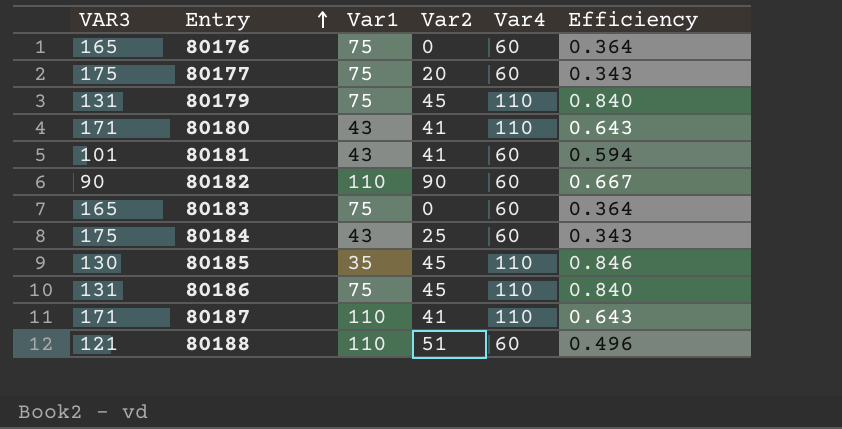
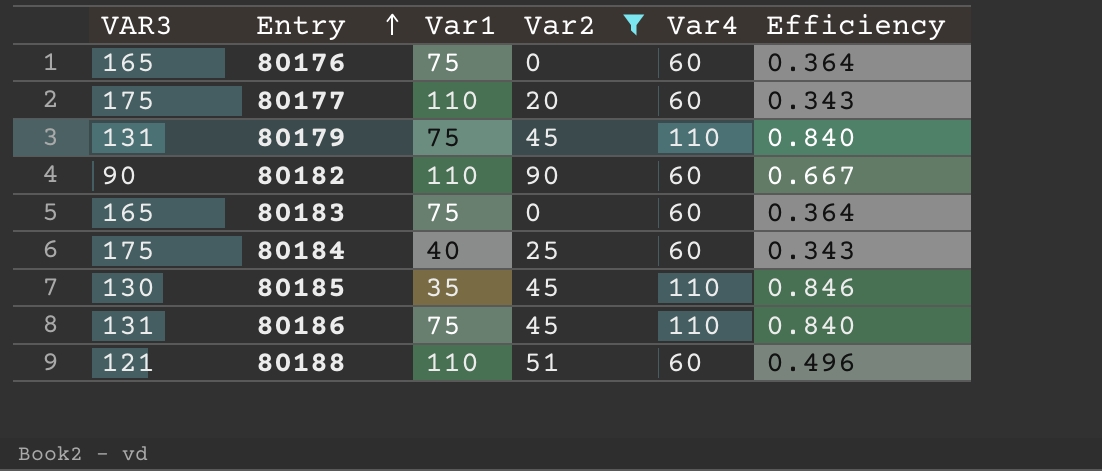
filter: none -> Var2 != 41
80177 | Var1: 75 -> 110
80184 | Var1: 43 -> 40

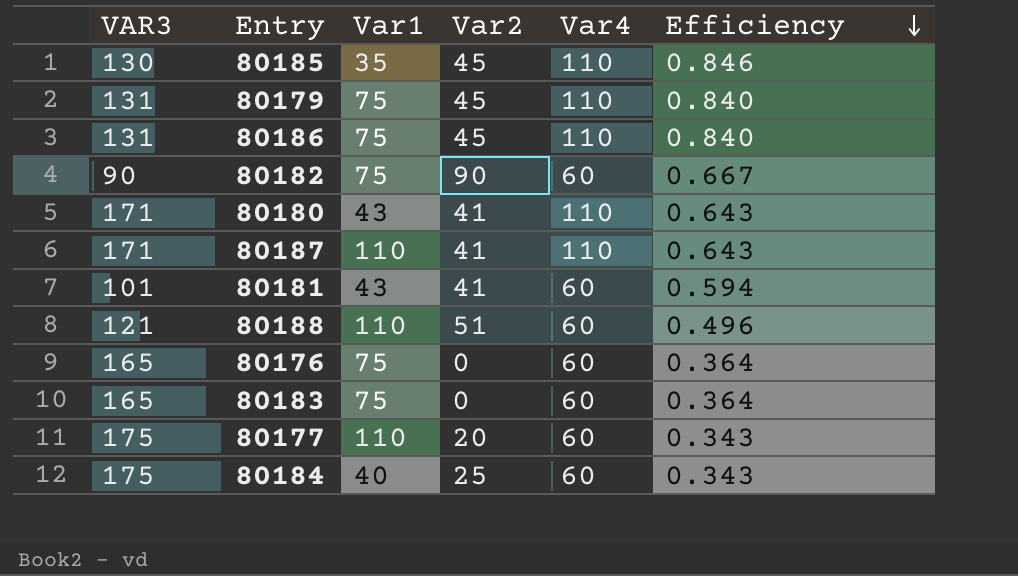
filter: Var2 != 41 -> none
row order: Entry ascending -> Efficiency descending
80182 | Var1: 110 -> 75

